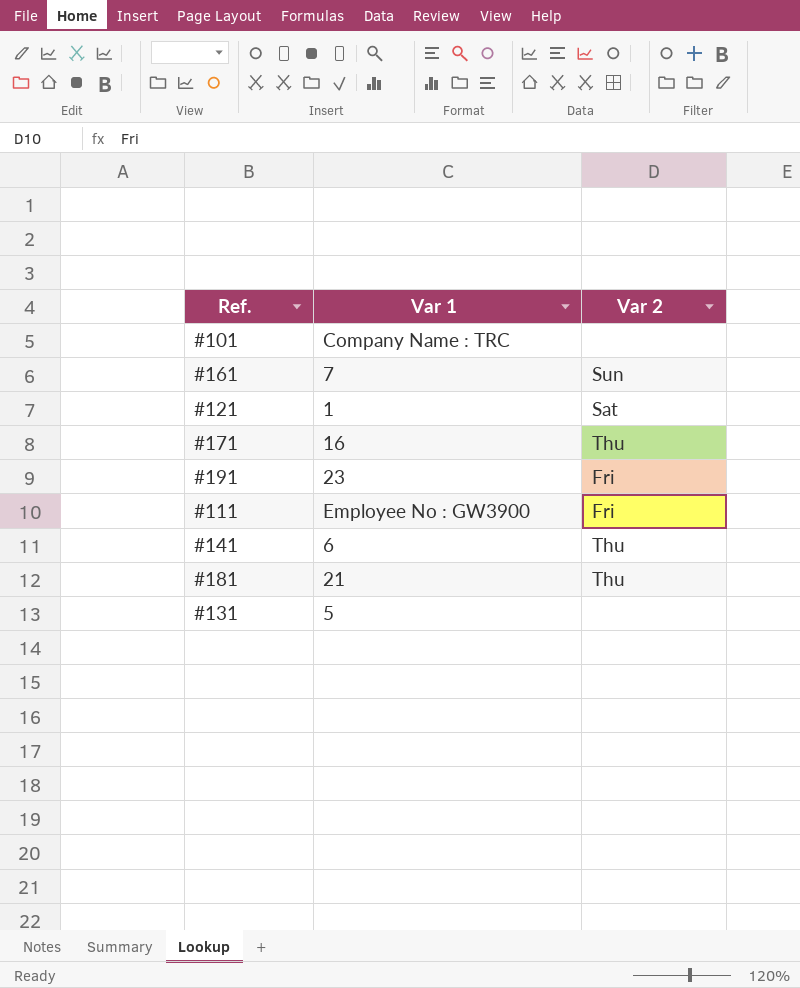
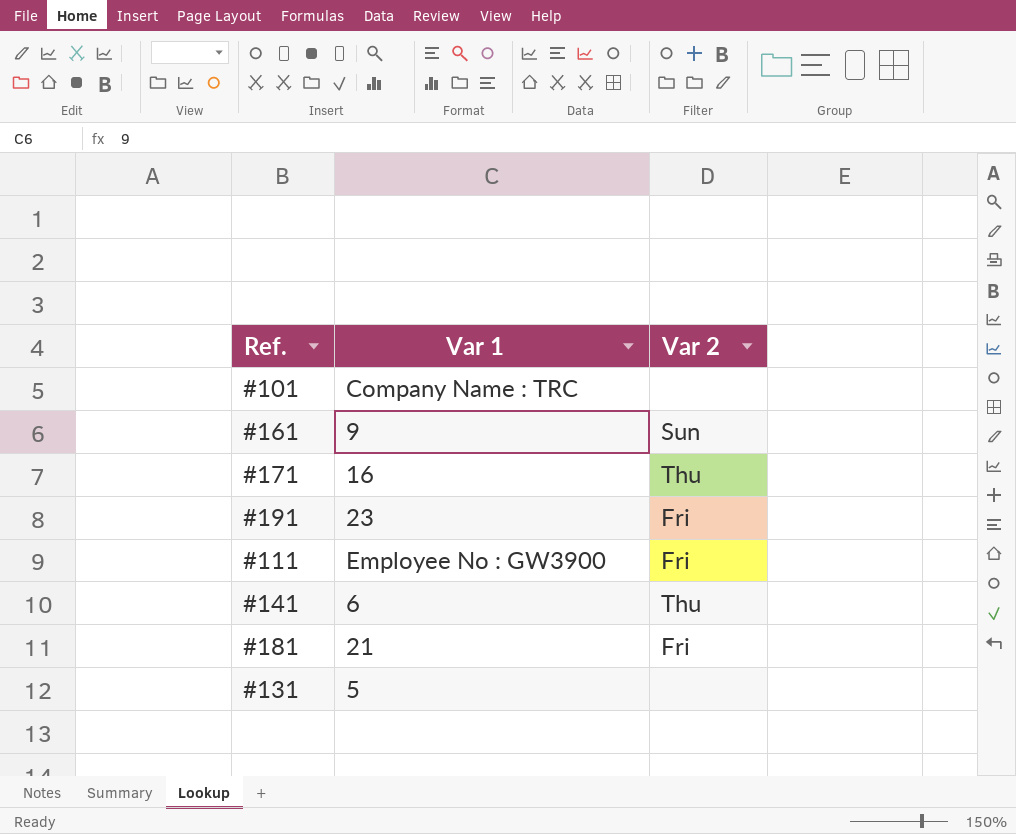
row #121: 1 | Sat -> none
#161 | Var 1: 7 -> 9
#181 | Var 2: Thu -> Fri

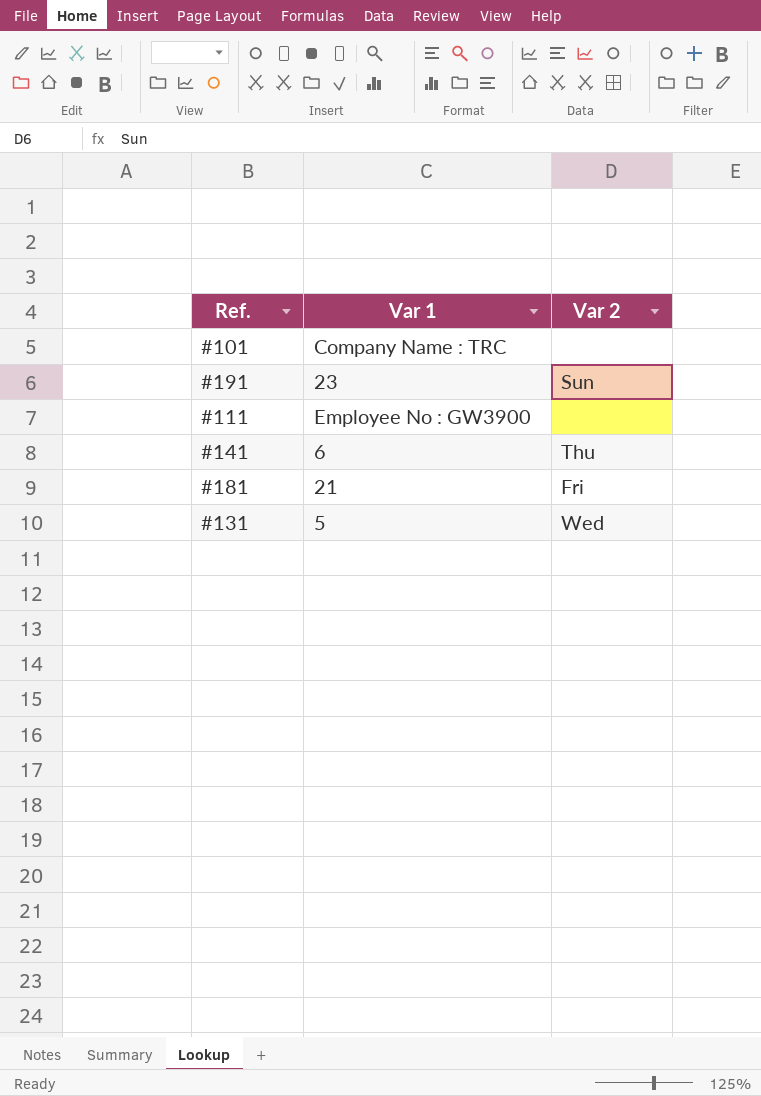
row #161: 9 | Sun -> none
row #171: 16 | Thu -> none
#191 | Var 2: Fri -> Sun
#111 | Var 2: Fri -> none
#131 | Var 2: none -> Wed

